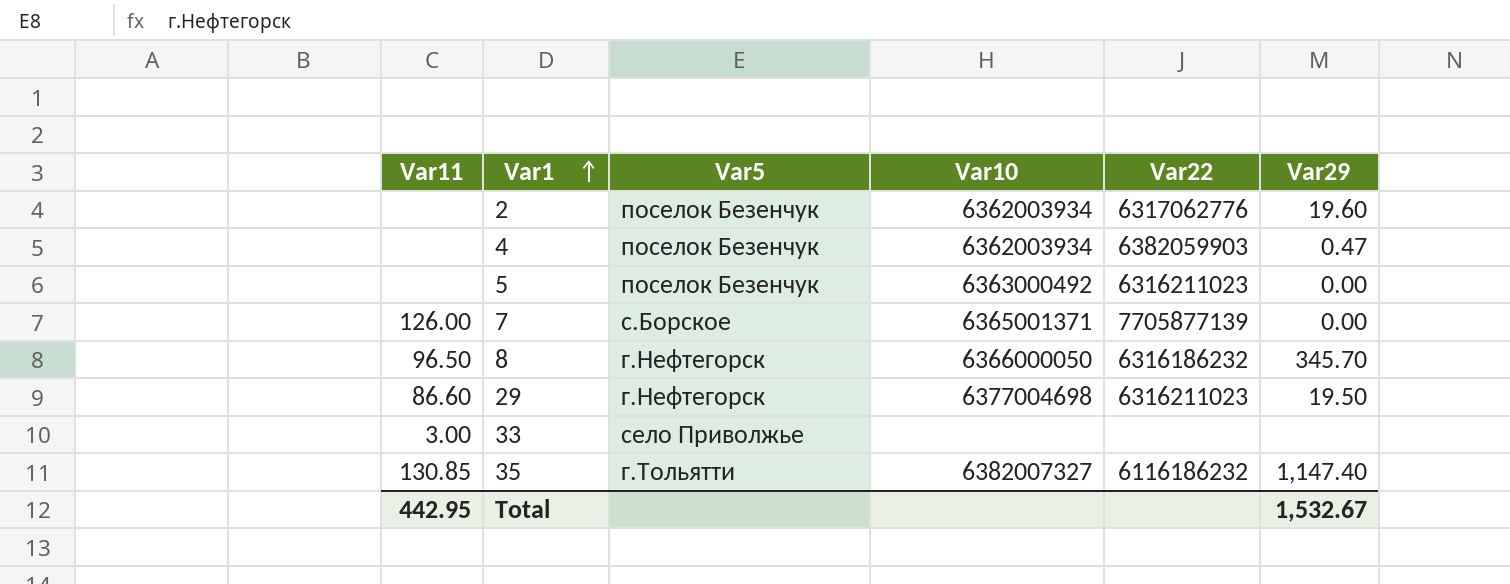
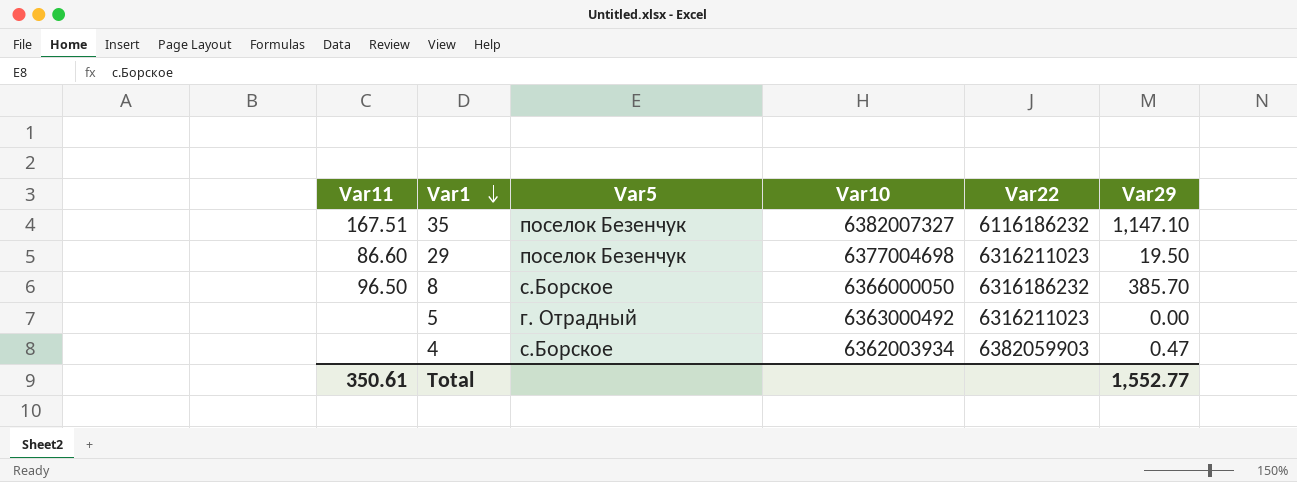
row order: Var1 ascending -> Var1 descending
row 2: none | поселок Безенчук | 6362003934 | 6317062776 | 19.60 -> none
row 7: 126.00 | с.Борское | 6365001371 | 7705877139 | 0.00 -> none
row 33: 3.00 | село Приволжье | none | none | none -> none
35 | Var11: 130.85 -> 167.51
35 | Var5: г.Тольятти -> поселок Безенчук
35 | Var29: 1,147.40 -> 1,147.10
29 | Var5: г.Нефтегорск -> поселок Безенчук
8 | Var5: г.Нефтегорск -> с.Борское
8 | Var29: 345.70 -> 385.70
5 | Var5: поселок Безенчук -> г. Отрадный
4 | Var5: поселок Безенчук -> с.Борское
Total | Var11: 442.95 -> 350.61
Total | Var29: 1,532.67 -> 1,552.77

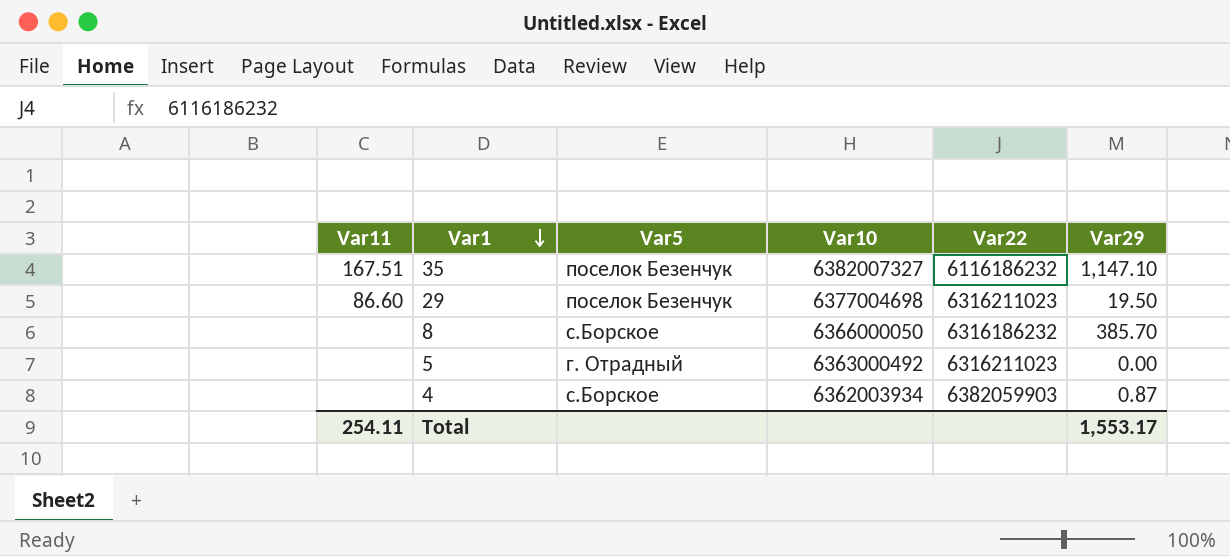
8 | Var11: 96.50 -> none
4 | Var29: 0.47 -> 0.87
Total | Var11: 350.61 -> 254.11
Total | Var29: 1,552.77 -> 1,553.17

